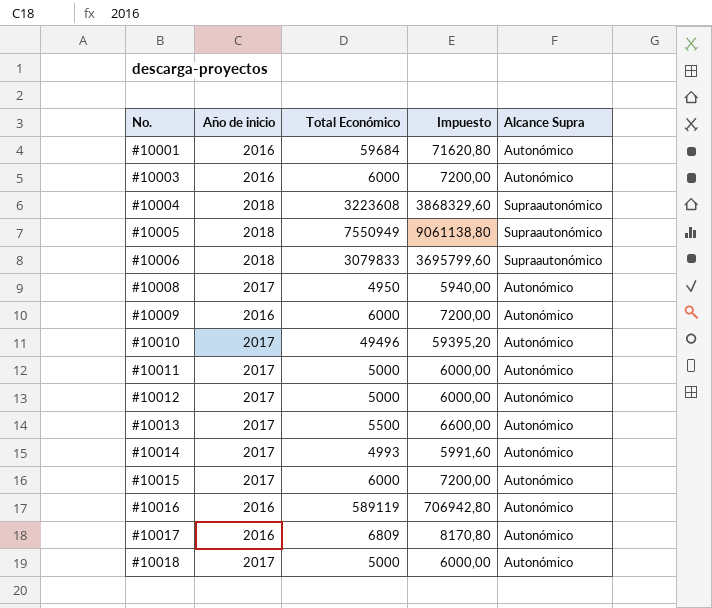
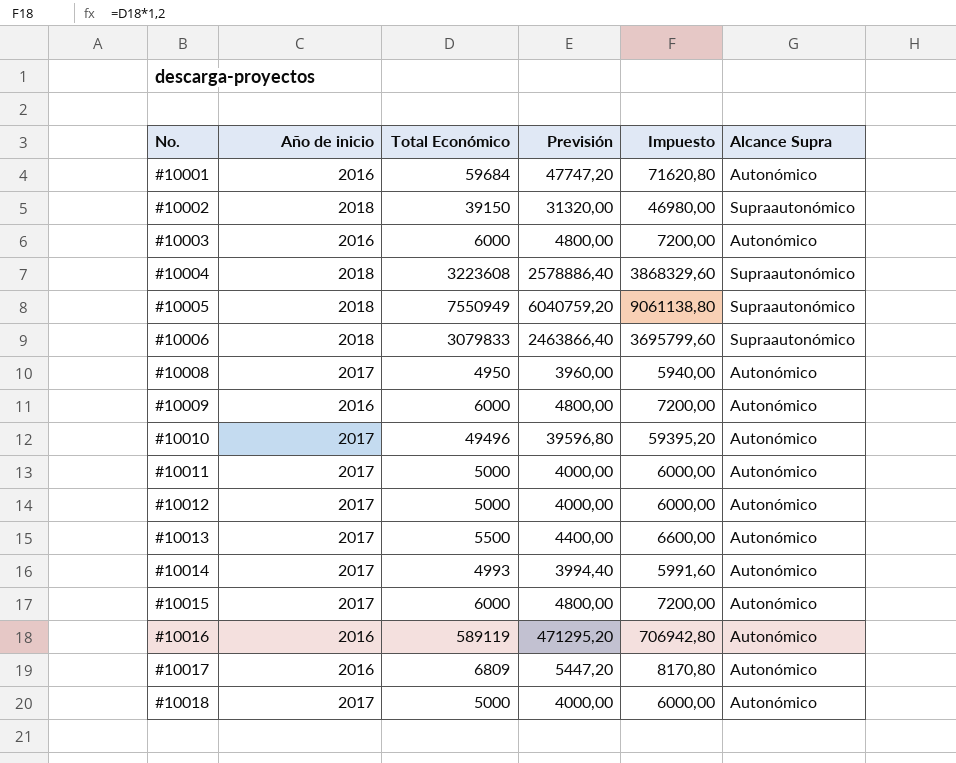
column Previsión | formula: none -> [Total Económico] * 0,8
row #10002: none -> 2018 | 39150 | 31320,00 | 46980,00 | Supraautonómico

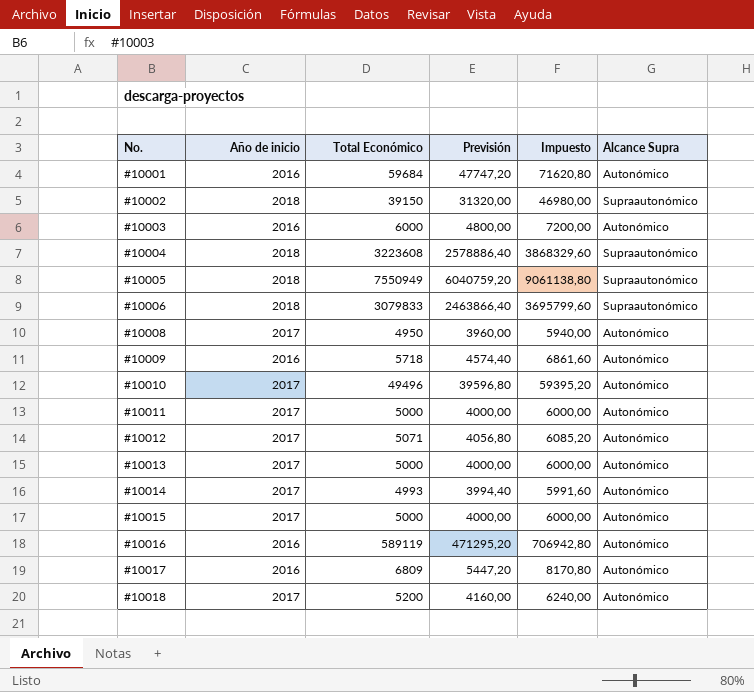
#10009 | Total Económico: 6000 -> 5718
#10009 | Previsión: 4800,00 -> 4574,40
#10009 | Impuesto: 7200,00 -> 6861,60
#10012 | Total Económico: 5000 -> 5071
#10012 | Previsión: 4000,00 -> 4056,80
#10012 | Impuesto: 6000,00 -> 6085,20
#10013 | Total Económico: 5500 -> 5000
#10013 | Previsión: 4400,00 -> 4000,00
#10013 | Impuesto: 6600,00 -> 6000,00
#10015 | Total Económico: 6000 -> 5000
#10015 | Previsión: 4800,00 -> 4000,00
#10015 | Impuesto: 7200,00 -> 6000,00
#10018 | Total Económico: 5000 -> 5200
#10018 | Previsión: 4000,00 -> 4160,00
#10018 | Impuesto: 6000,00 -> 6240,00

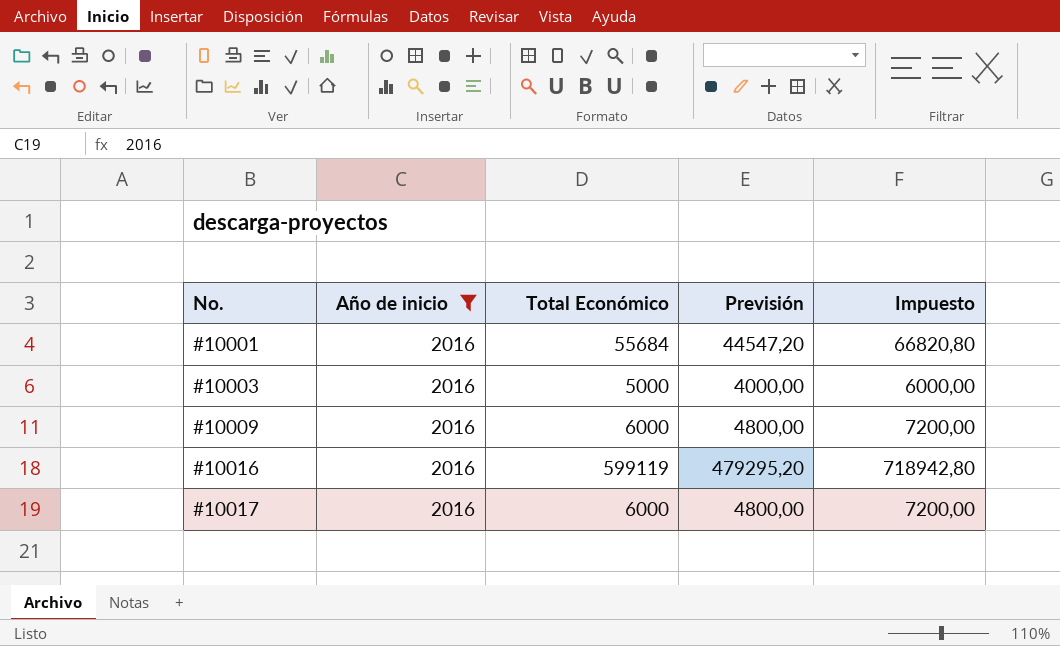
filter: none -> Año de inicio = 2016
column Alcance Supra | position: 6 -> none
#10001 | Total Económico: 59684 -> 55684
#10001 | Previsión: 47747,20 -> 44547,20
#10001 | Impuesto: 71620,80 -> 66820,80
#10003 | Total Económico: 6000 -> 5000
#10003 | Previsión: 4800,00 -> 4000,00
#10003 | Impuesto: 7200,00 -> 6000,00
#10009 | Total Económico: 5718 -> 6000
#10009 | Previsión: 4574,40 -> 4800,00
#10009 | Impuesto: 6861,60 -> 7200,00
#10016 | Total Económico: 589119 -> 599119
#10016 | Previsión: 471295,20 -> 479295,20
#10016 | Impuesto: 706942,80 -> 718942,80
#10017 | Total Económico: 6809 -> 6000
#10017 | Previsión: 5447,20 -> 4800,00
#10017 | Impuesto: 8170,80 -> 7200,00

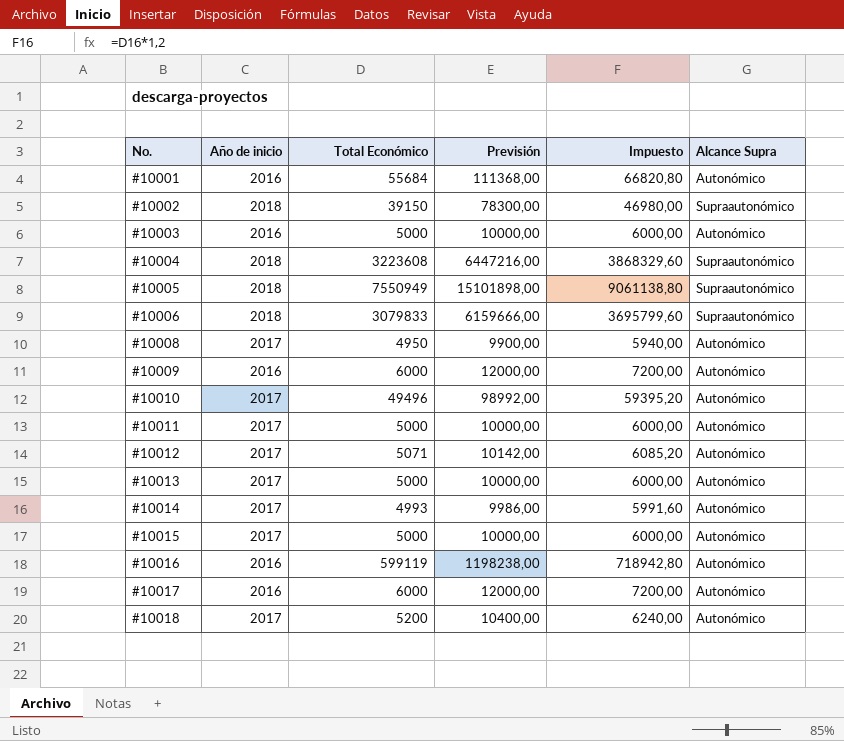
filter: Año de inicio = 2016 -> none
column Previsión | formula: [Total Económico] * 0,8 -> [Total Económico] * 2
column Alcance Supra | position: none -> 6

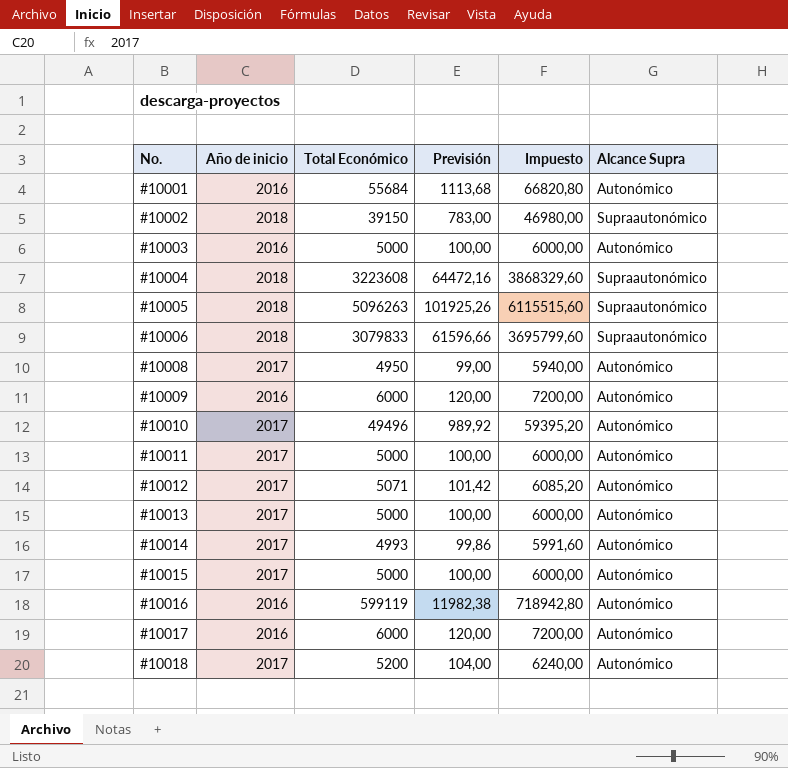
column Previsión | formula: [Total Económico] * 2 -> [Total Económico] * 0,02
#10005 | Total Económico: 7550949 -> 5096263
#10005 | Impuesto: 9061138,80 -> 6115515,60

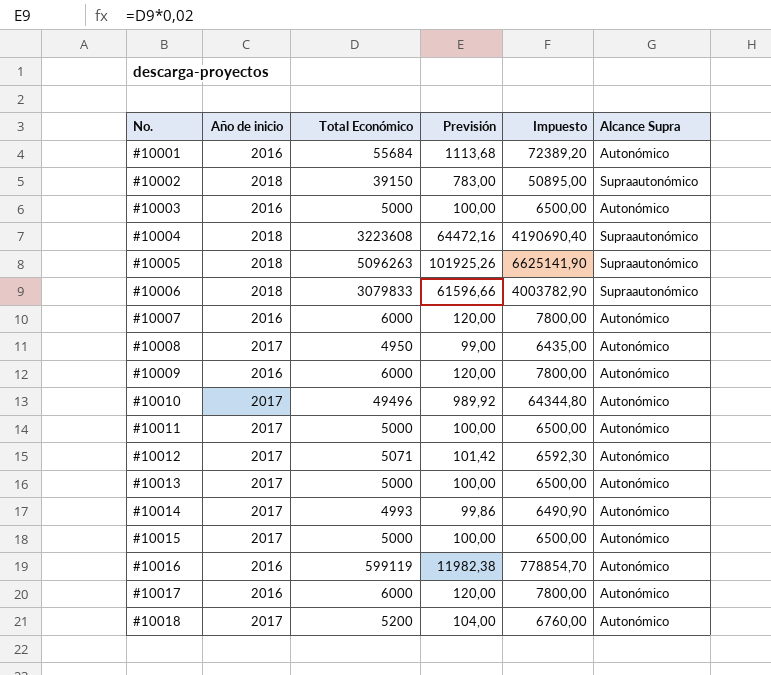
column Impuesto | formula: [Total Económico] * 1,2 -> [Total Económico] * 1,3
row #10007: none -> 2016 | 6000 | 120,00 | 7800,00 | Autonómico

